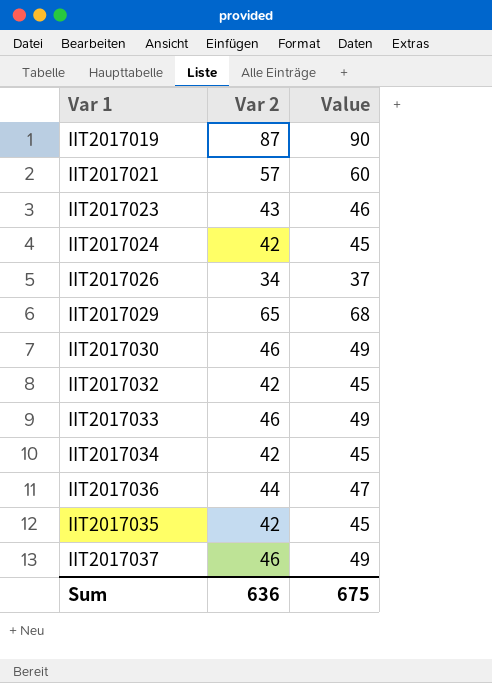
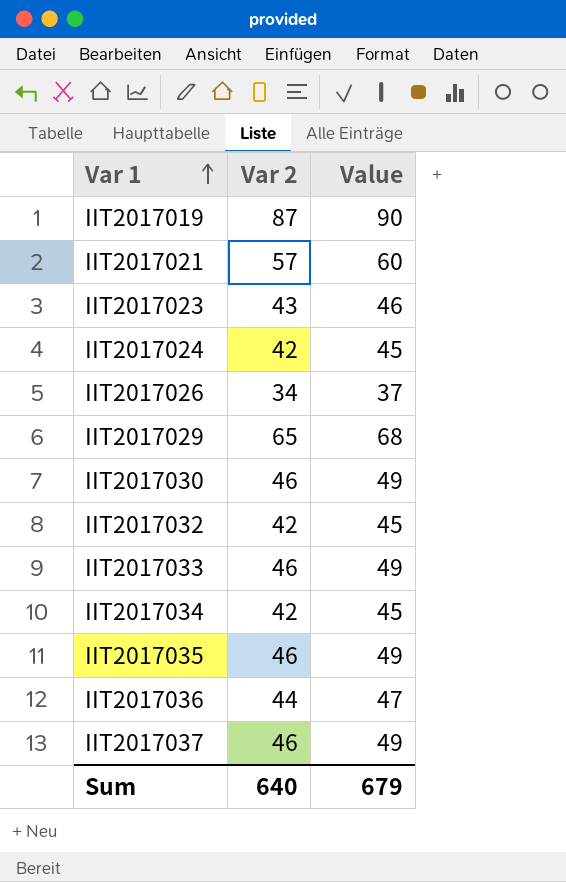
row order: none -> Var 1 ascending
IIT2017035 | Var 2: 42 -> 46
IIT2017035 | Value: 45 -> 49
Sum | Var 2: 636 -> 640
Sum | Value: 675 -> 679

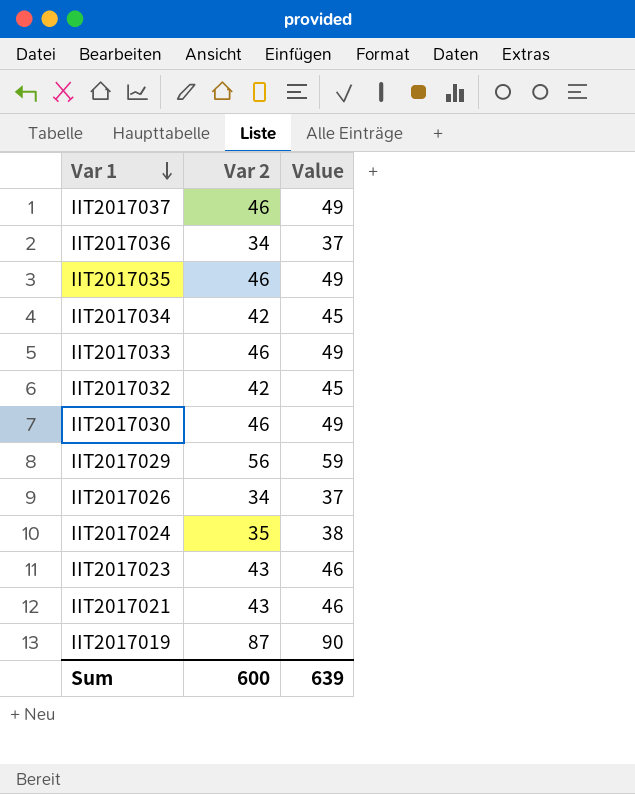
row order: Var 1 ascending -> Var 1 descending
IIT2017036 | Var 2: 44 -> 34
IIT2017036 | Value: 47 -> 37
IIT2017029 | Var 2: 65 -> 56
IIT2017029 | Value: 68 -> 59
IIT2017024 | Var 2: 42 -> 35
IIT2017024 | Value: 45 -> 38
IIT2017021 | Var 2: 57 -> 43
IIT2017021 | Value: 60 -> 46
Sum | Var 2: 640 -> 600
Sum | Value: 679 -> 639

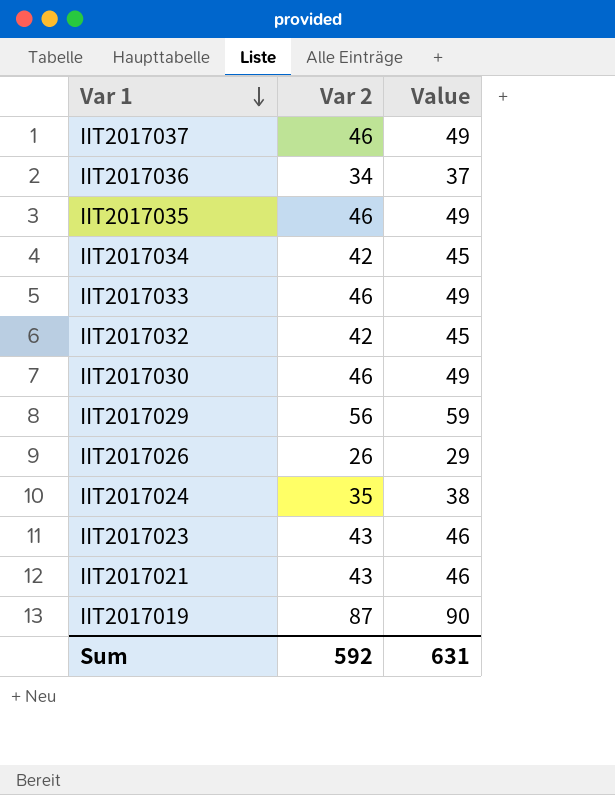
IIT2017026 | Var 2: 34 -> 26
IIT2017026 | Value: 37 -> 29
Sum | Var 2: 600 -> 592
Sum | Value: 639 -> 631

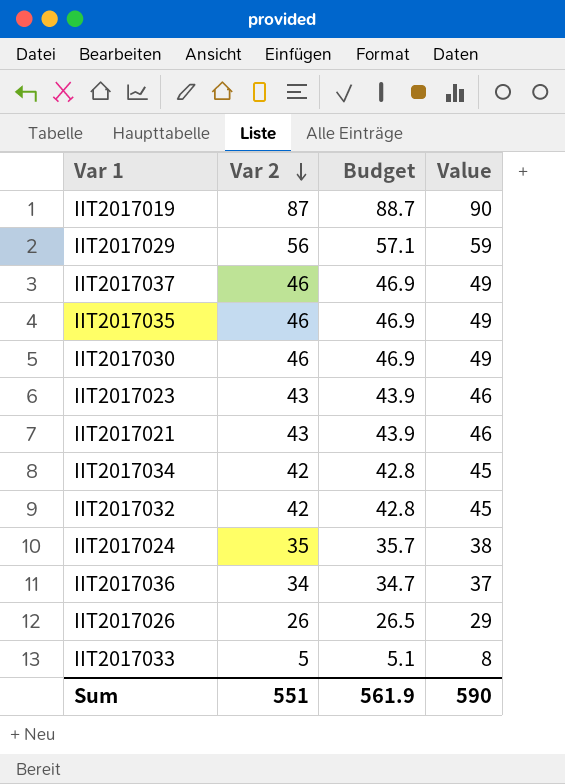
row order: Var 1 descending -> Var 2 descending
column Budget | formula: none -> [Var 2] * 1.02
IIT2017033 | Var 2: 46 -> 5
IIT2017033 | Value: 49 -> 8
Sum | Var 2: 592 -> 551
Sum | Value: 631 -> 590

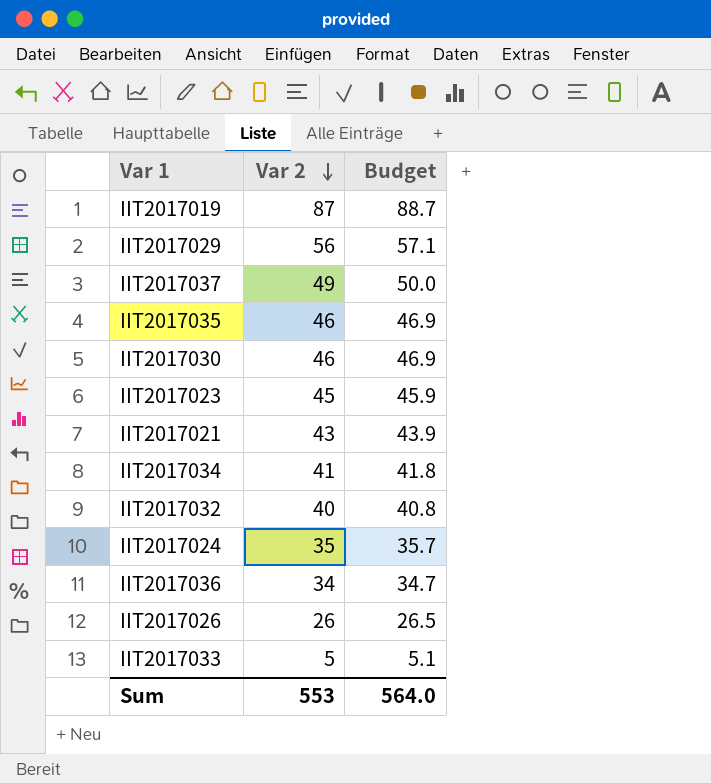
column Value | formula: [Var 2] + 3 -> none
IIT2017037 | Var 2: 46 -> 49
IIT2017037 | Budget: 46.9 -> 50.0
IIT2017023 | Var 2: 43 -> 45
IIT2017023 | Budget: 43.9 -> 45.9
IIT2017034 | Var 2: 42 -> 41
IIT2017034 | Budget: 42.8 -> 41.8
IIT2017032 | Var 2: 42 -> 40
IIT2017032 | Budget: 42.8 -> 40.8
Sum | Var 2: 551 -> 553
Sum | Budget: 561.9 -> 564.0

